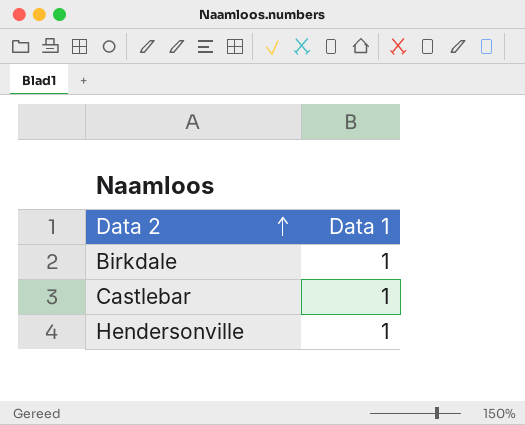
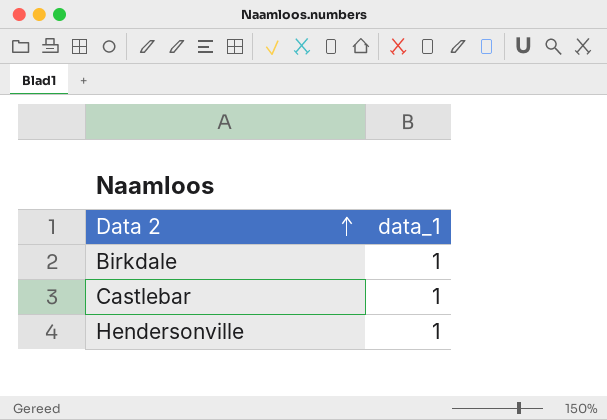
column name: Data 1 -> data_1

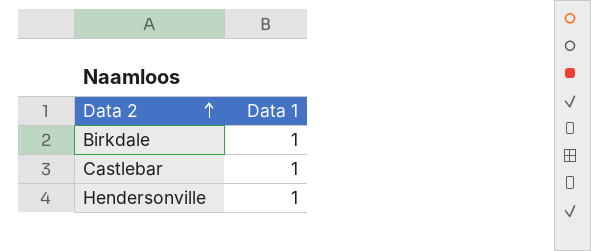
column name: data_1 -> Data 1

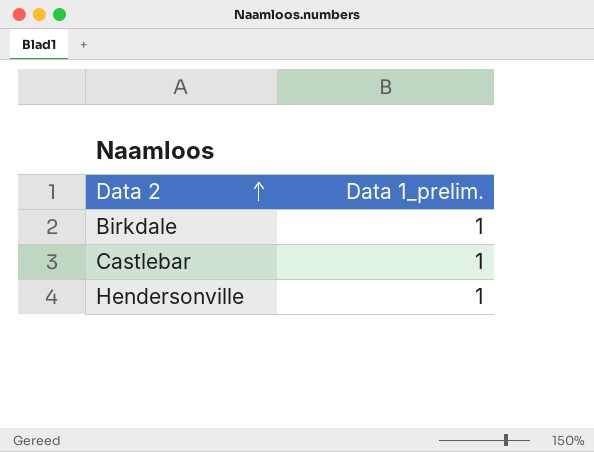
column name: Data 1 -> Data 1_prelim.

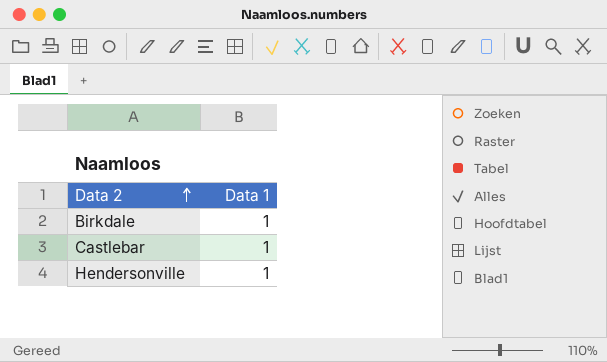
column name: Data 1_prelim. -> Data 1

